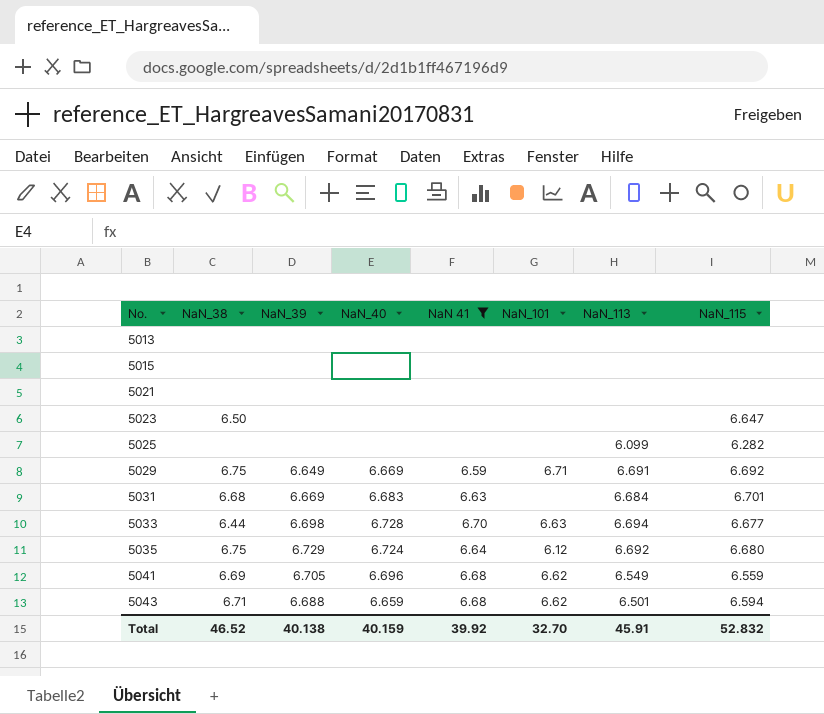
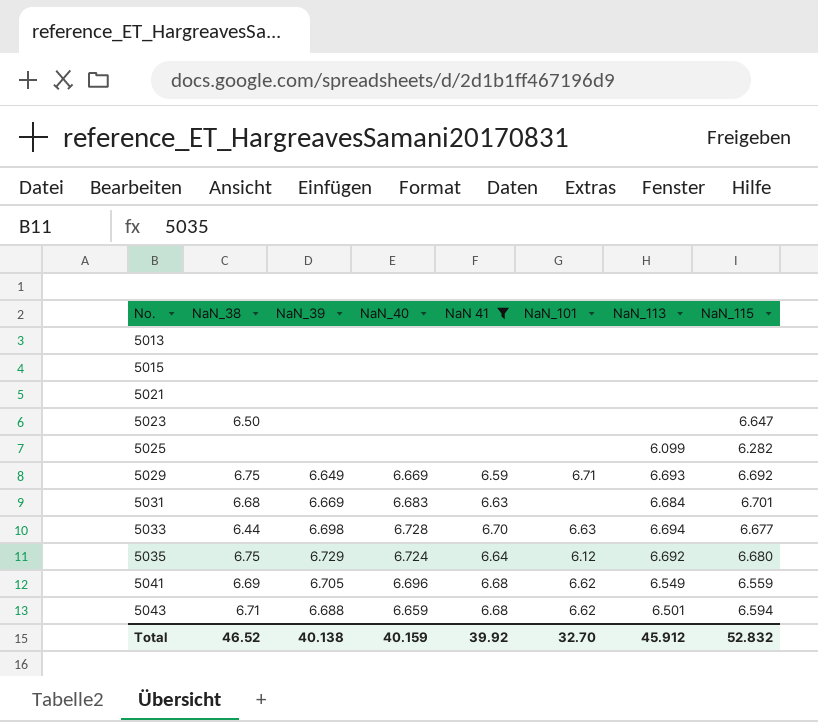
5029 | NaN_113: 6.691 -> 6.693
Total | NaN_113: 45.91 -> 45.912

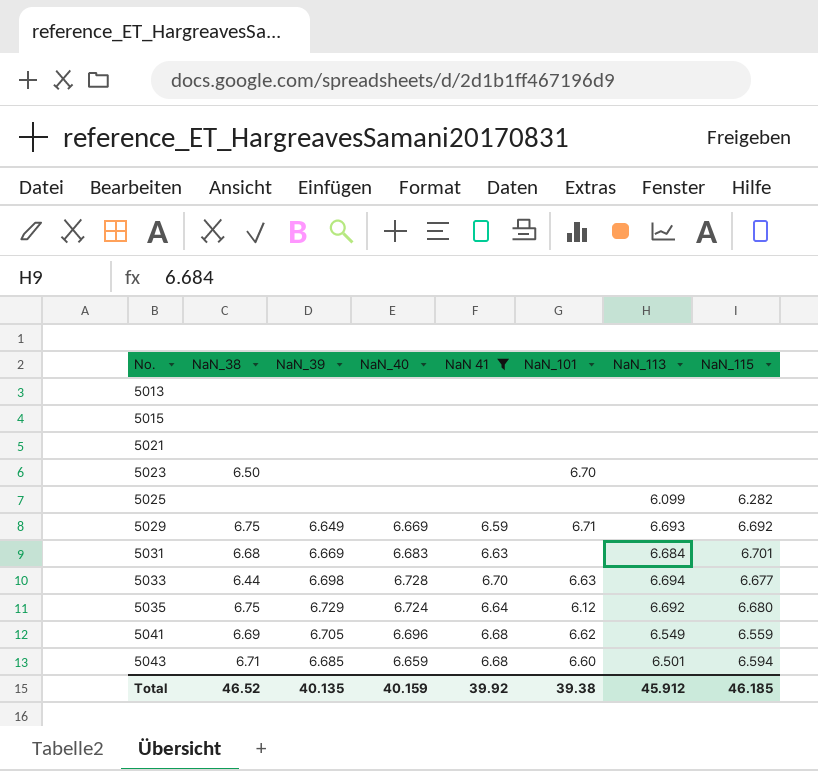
5023 | NaN_101: none -> 6.70
5023 | NaN_115: 6.647 -> none
5043 | NaN_39: 6.688 -> 6.685
5043 | NaN_101: 6.62 -> 6.60
Total | NaN_39: 40.138 -> 40.135
Total | NaN_101: 32.70 -> 39.38
Total | NaN_115: 52.832 -> 46.185

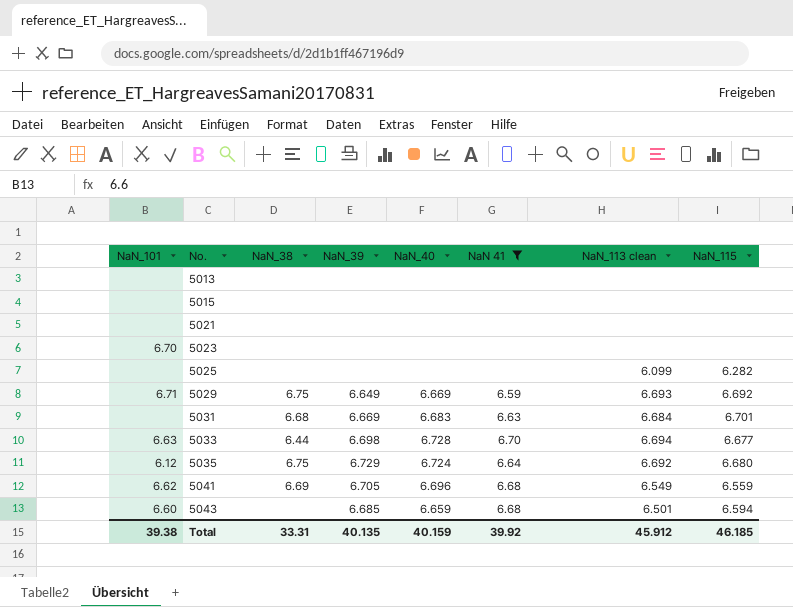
column NaN_101 | position: 6 -> 1
column name: NaN_113 -> NaN_113 clean
5023 | NaN_38: 6.50 -> none
5043 | NaN_38: 6.71 -> none
Total | NaN_38: 46.52 -> 33.31

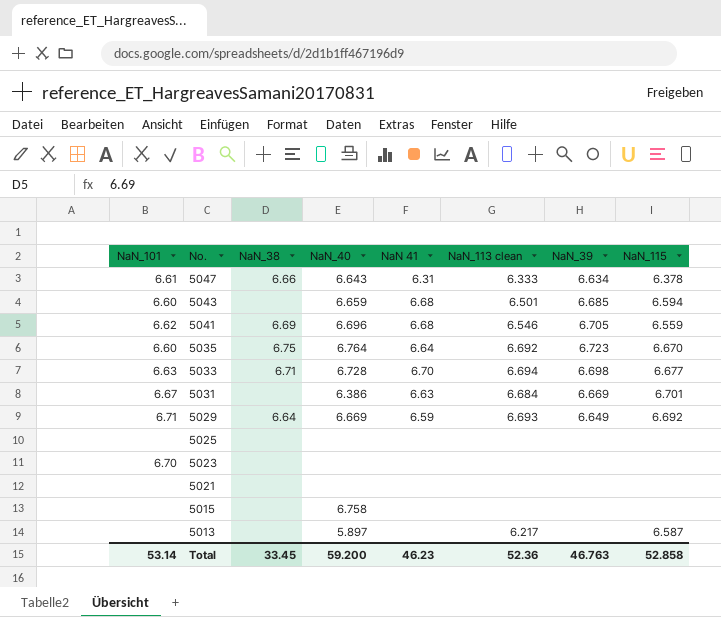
filter: NaN 41 != 6.31 -> none
row order: No. ascending -> No. descending
column NaN_39 | position: 4 -> 7
5041 | NaN_113 clean: 6.549 -> 6.546
5035 | NaN_101: 6.12 -> 6.60
5035 | NaN_40: 6.724 -> 6.764
5035 | NaN_39: 6.729 -> 6.723
5035 | NaN_115: 6.680 -> 6.670
5033 | NaN_38: 6.44 -> 6.71
5031 | NaN_101: none -> 6.67
5031 | NaN_38: 6.68 -> none
5031 | NaN_40: 6.683 -> 6.386
5029 | NaN_38: 6.75 -> 6.64
5025 | NaN_113 clean: 6.099 -> none
5025 | NaN_115: 6.282 -> none
5015 | NaN_40: none -> 6.758
5013 | NaN_40: none -> 5.897
5013 | NaN_113 clean: none -> 6.217
5013 | NaN_115: none -> 6.587
Total | NaN_101: 39.38 -> 53.14
Total | NaN_38: 33.31 -> 33.45
Total | NaN_40: 40.159 -> 59.200
Total | NaN 41: 39.92 -> 46.23
Total | NaN_113 clean: 45.912 -> 52.36
Total | NaN_39: 40.135 -> 46.763
Total | NaN_115: 46.185 -> 52.858

